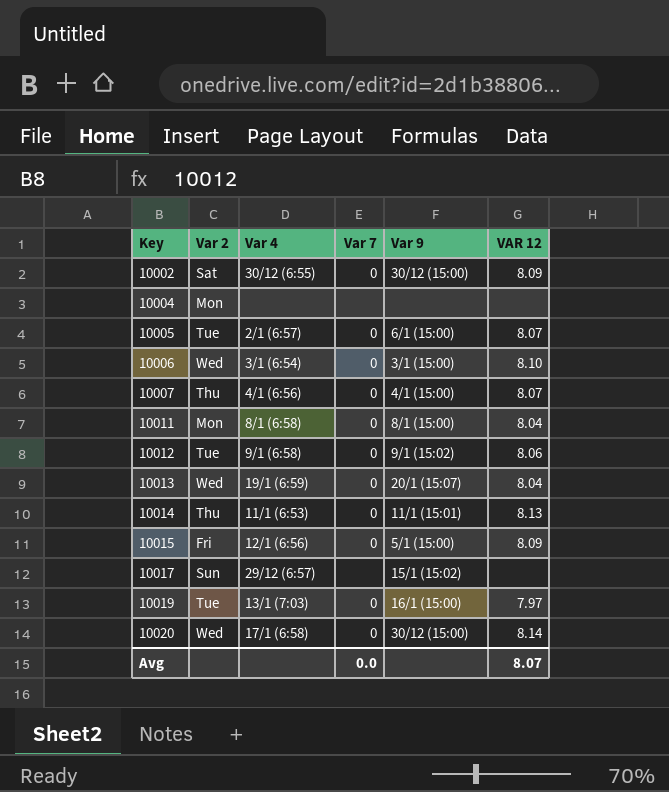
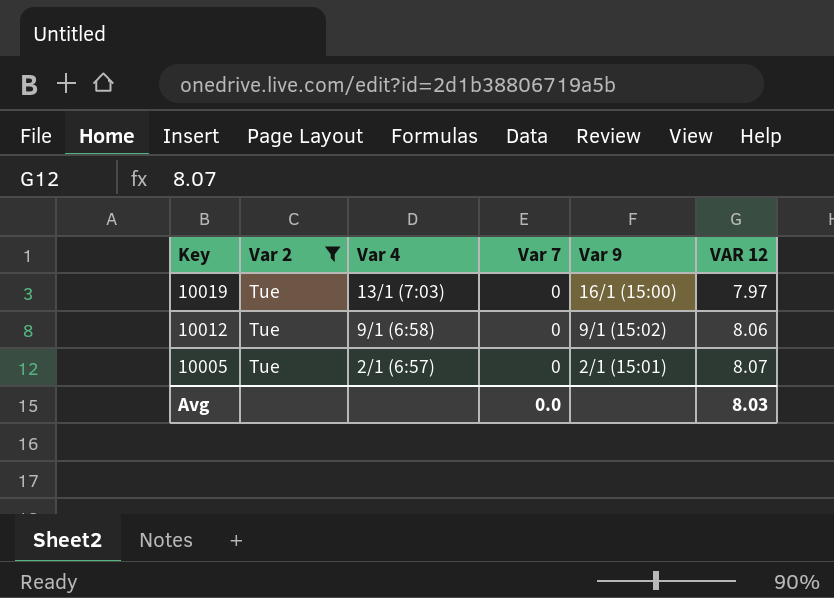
filter: none -> Var 2 = Tue
row order: Key ascending -> Key descending
10005 | Var 9: 6/1 (15:00) -> 2/1 (15:01)
Avg | VAR 12: 8.07 -> 8.03

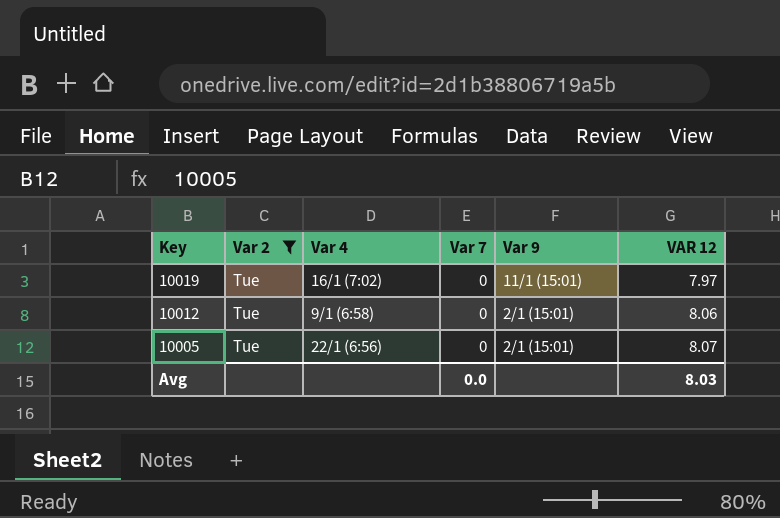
10019 | Var 4: 13/1 (7:03) -> 16/1 (7:02)
10019 | Var 9: 16/1 (15:00) -> 11/1 (15:01)
10012 | Var 9: 9/1 (15:02) -> 2/1 (15:01)
10005 | Var 4: 2/1 (6:57) -> 22/1 (6:56)

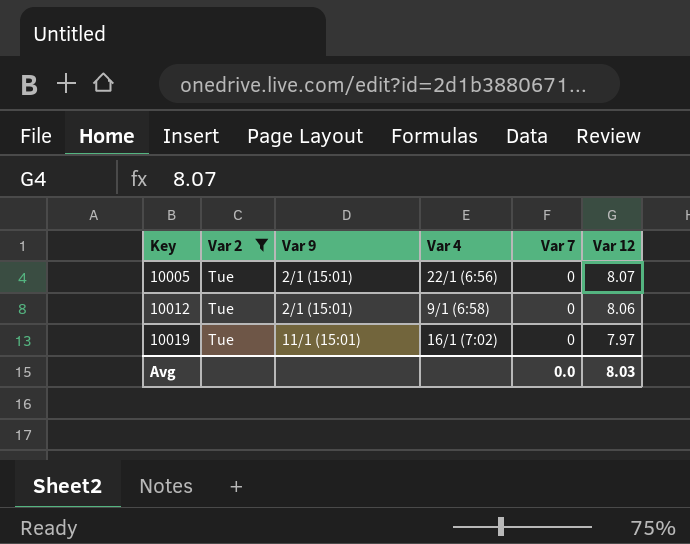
row order: Key descending -> Key ascending
column Var 9 | position: 5 -> 3
column name: VAR 12 -> Var 12

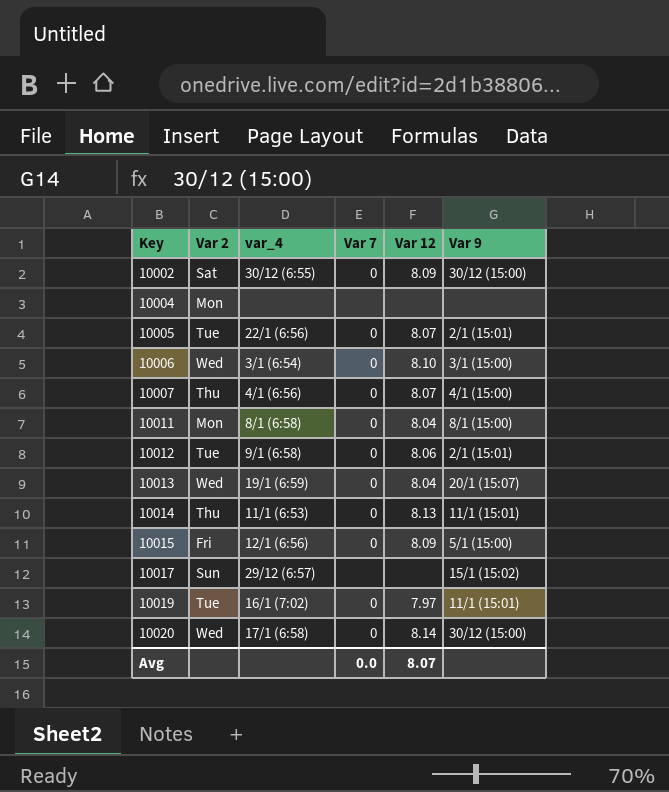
filter: Var 2 = Tue -> none
column name: Var 4 -> var_4
column Var 9 | position: 3 -> 6
Avg | Var 12: 8.03 -> 8.07

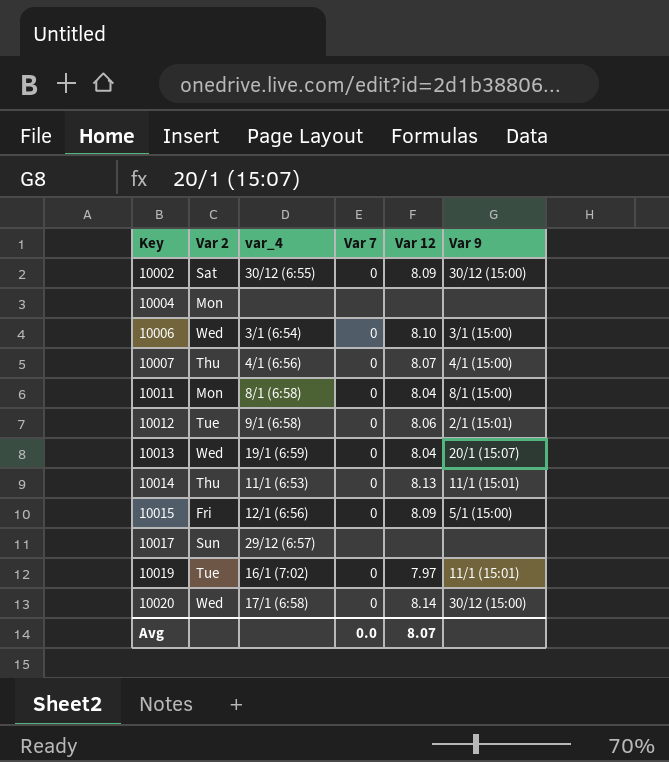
row 10005: Tue | 22/1 (6:56) | 0 | 8.07 | 2/1 (15:01) -> none
10017 | Var 9: 15/1 (15:02) -> none

